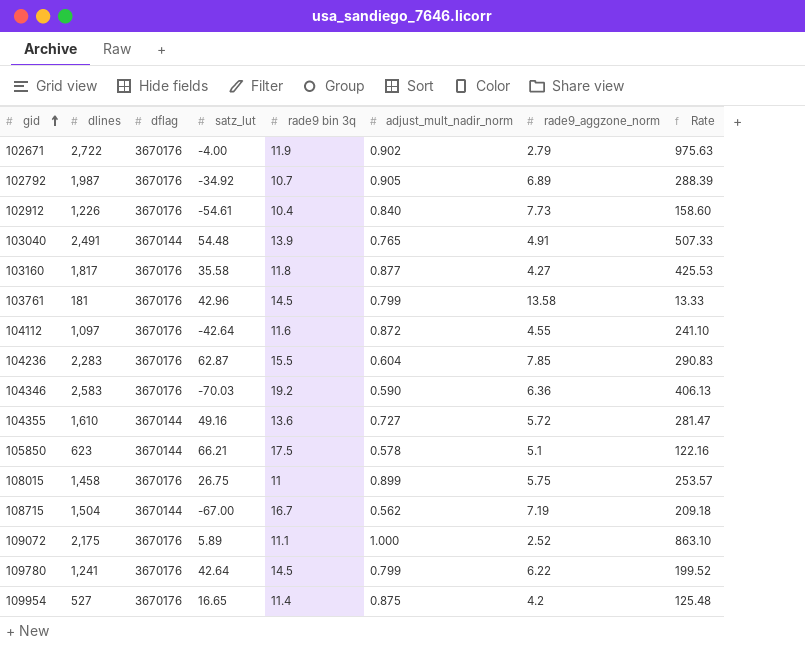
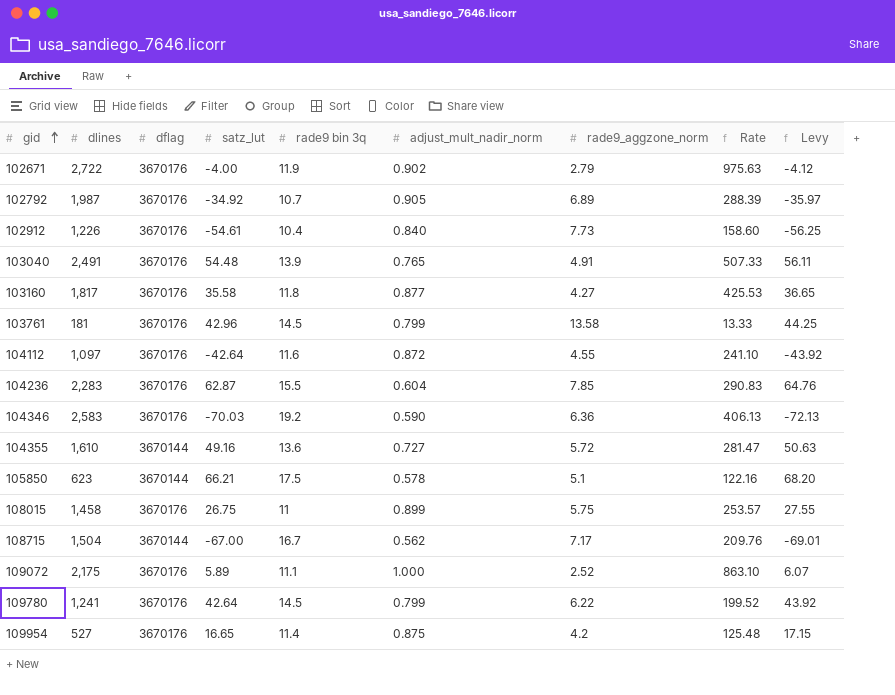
column Levy | formula: none -> [satz_lut] * 1.03
103040 | dflag: 3670144 -> 3670176
108715 | rade9_aggzone_norm: 7.19 -> 7.17
108715 | Rate: 209.18 -> 209.76

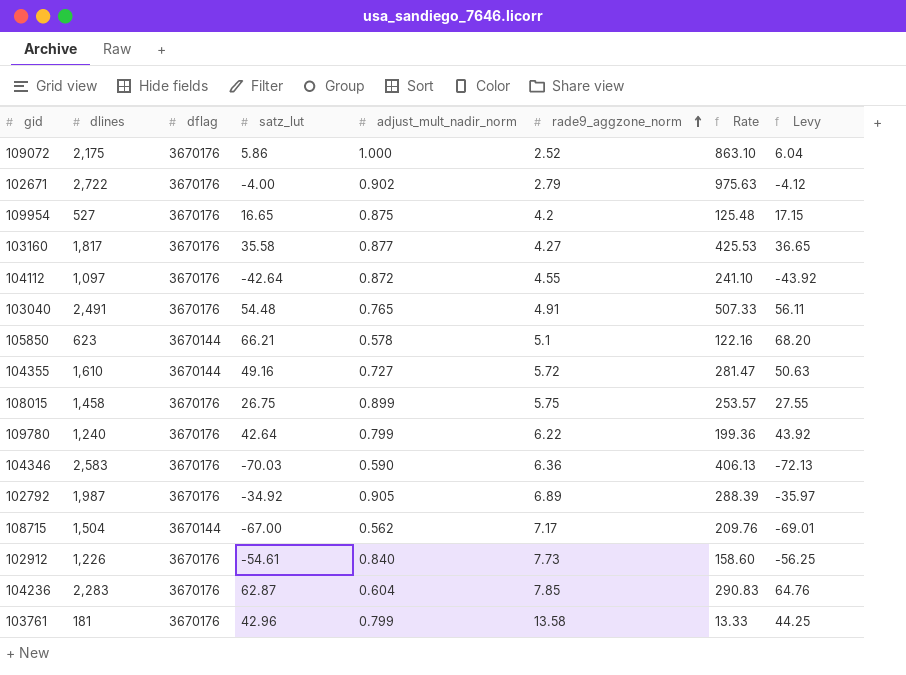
row order: gid ascending -> rade9_aggzone_norm ascending
column rade9 bin 3q | position: 5 -> none
109072 | satz_lut: 5.89 -> 5.86
109072 | Levy: 6.07 -> 6.04
109780 | dlines: 1,241 -> 1,240
109780 | Rate: 199.52 -> 199.36

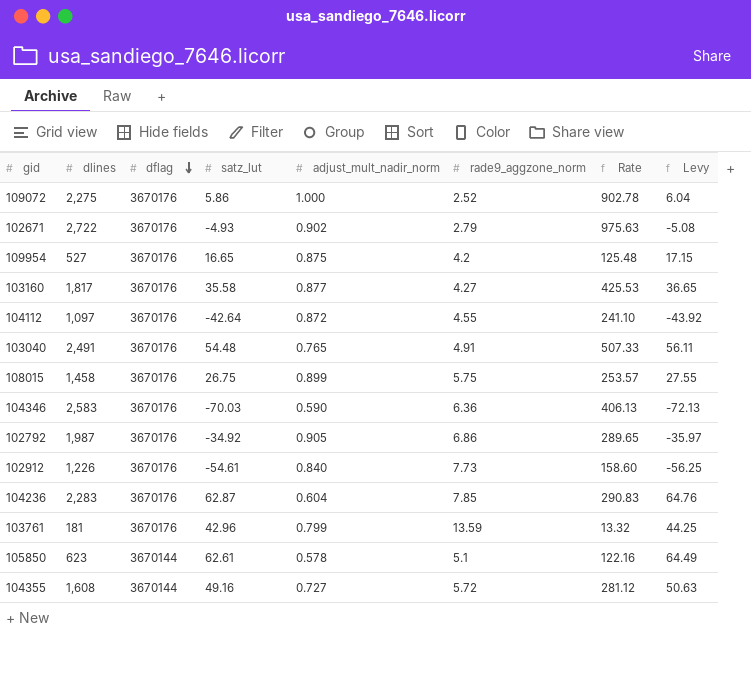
row order: rade9_aggzone_norm ascending -> dflag descending
row 109780: 1,240 | 3670176 | 42.64 | 0.799 | 6.22 | 199.36 | 43.92 -> none
row 108715: 1,504 | 3670144 | -67.00 | 0.562 | 7.17 | 209.76 | -69.01 -> none
109072 | dlines: 2,175 -> 2,275
109072 | Rate: 863.10 -> 902.78
102671 | satz_lut: -4.00 -> -4.93
102671 | Levy: -4.12 -> -5.08
102792 | rade9_aggzone_norm: 6.89 -> 6.86
102792 | Rate: 288.39 -> 289.65
103761 | rade9_aggzone_norm: 13.58 -> 13.59
103761 | Rate: 13.33 -> 13.32
105850 | satz_lut: 66.21 -> 62.61
105850 | Levy: 68.20 -> 64.49
104355 | dlines: 1,610 -> 1,608
104355 | Rate: 281.47 -> 281.12

